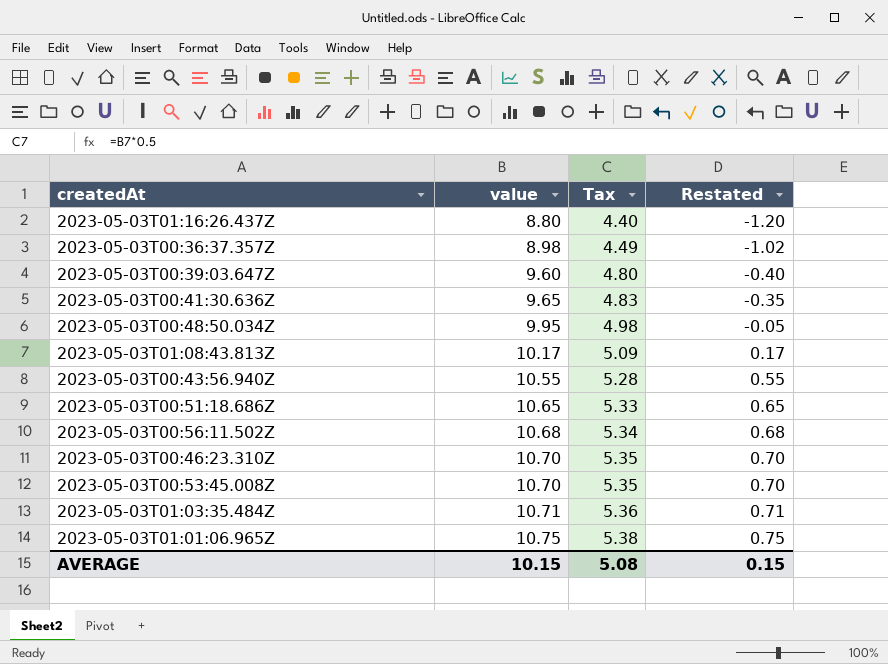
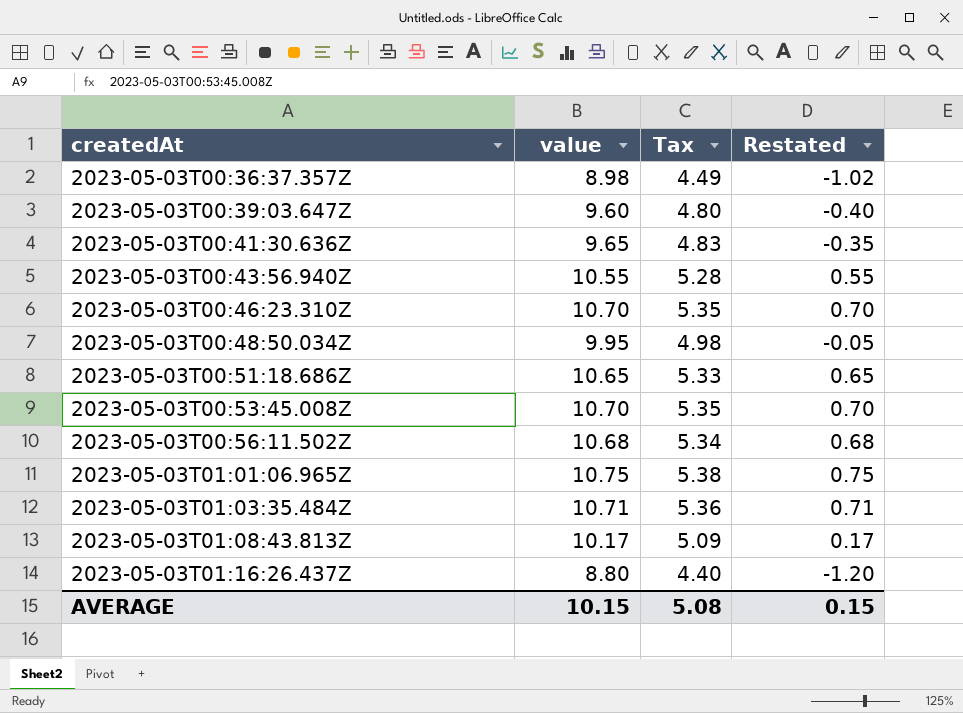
row order: value ascending -> createdAt ascending

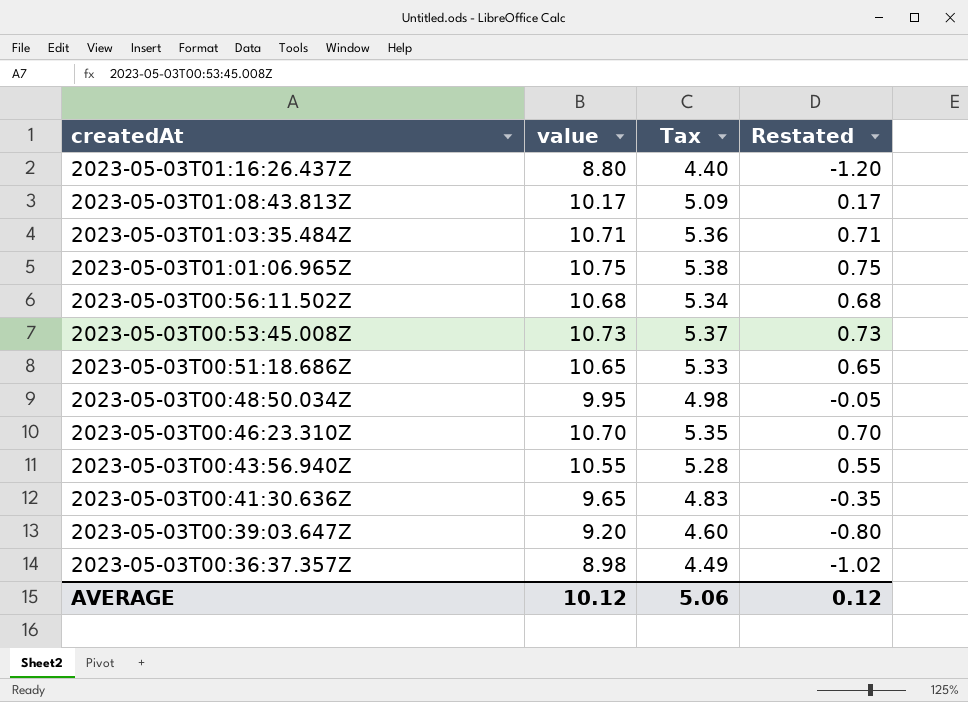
row order: createdAt ascending -> createdAt descending
2023-05-03T00:53:45.008Z | value: 10.70 -> 10.73
2023-05-03T00:53:45.008Z | Tax: 5.35 -> 5.37
2023-05-03T00:53:45.008Z | Restated: 0.70 -> 0.73
2023-05-03T00:39:03.647Z | value: 9.60 -> 9.20
2023-05-03T00:39:03.647Z | Tax: 4.80 -> 4.60
2023-05-03T00:39:03.647Z | Restated: -0.40 -> -0.80
AVERAGE | value: 10.15 -> 10.12
AVERAGE | Tax: 5.08 -> 5.06
AVERAGE | Restated: 0.15 -> 0.12

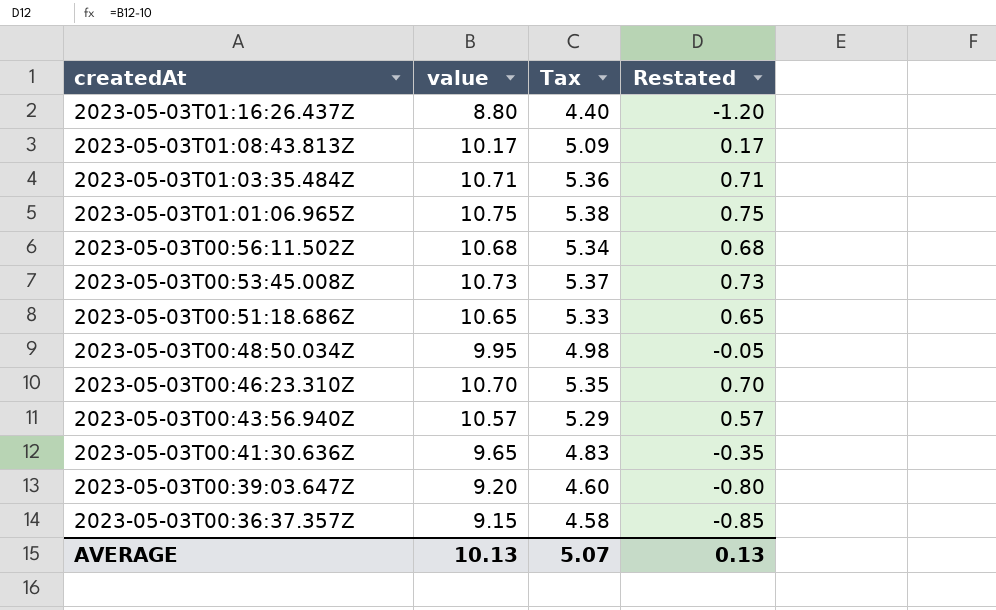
2023-05-03T00:43:56.940Z | value: 10.55 -> 10.57
2023-05-03T00:43:56.940Z | Tax: 5.28 -> 5.29
2023-05-03T00:43:56.940Z | Restated: 0.55 -> 0.57
2023-05-03T00:36:37.357Z | value: 8.98 -> 9.15
2023-05-03T00:36:37.357Z | Tax: 4.49 -> 4.58
2023-05-03T00:36:37.357Z | Restated: -1.02 -> -0.85
AVERAGE | value: 10.12 -> 10.13
AVERAGE | Tax: 5.06 -> 5.07
AVERAGE | Restated: 0.12 -> 0.13

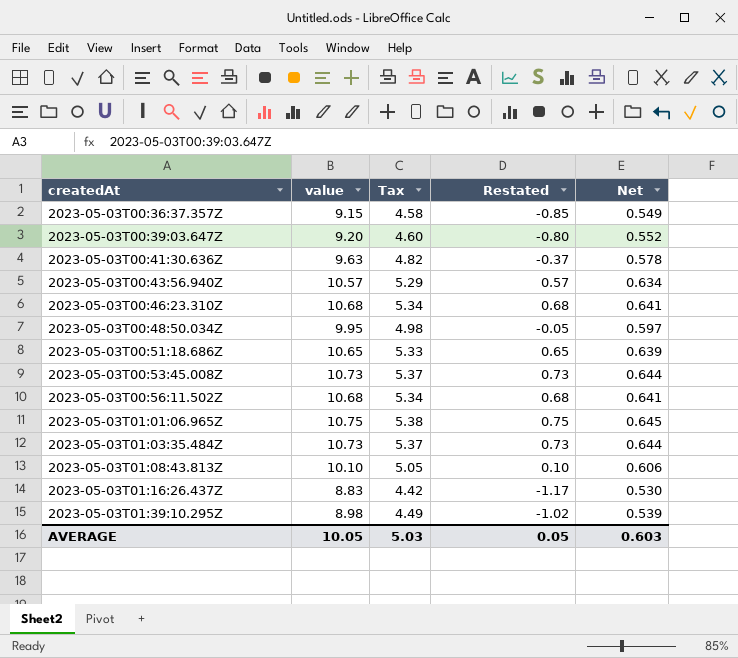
row order: createdAt descending -> createdAt ascending
column Net | formula: none -> [value] * 0.06
2023-05-03T00:41:30.636Z | value: 9.65 -> 9.63
2023-05-03T00:41:30.636Z | Tax: 4.83 -> 4.82
2023-05-03T00:41:30.636Z | Restated: -0.35 -> -0.37
2023-05-03T00:46:23.310Z | value: 10.70 -> 10.68
2023-05-03T00:46:23.310Z | Tax: 5.35 -> 5.34
2023-05-03T00:46:23.310Z | Restated: 0.70 -> 0.68
2023-05-03T01:03:35.484Z | value: 10.71 -> 10.73
2023-05-03T01:03:35.484Z | Tax: 5.36 -> 5.37
2023-05-03T01:03:35.484Z | Restated: 0.71 -> 0.73
2023-05-03T01:08:43.813Z | value: 10.17 -> 10.10
2023-05-03T01:08:43.813Z | Tax: 5.09 -> 5.05
2023-05-03T01:08:43.813Z | Restated: 0.17 -> 0.10
2023-05-03T01:16:26.437Z | value: 8.80 -> 8.83
2023-05-03T01:16:26.437Z | Tax: 4.40 -> 4.42
2023-05-03T01:16:26.437Z | Restated: -1.20 -> -1.17
row 2023-05-03T01:39:10.295Z: none -> 8.98 | 4.49 | -1.02 | 0.539
AVERAGE | value: 10.13 -> 10.05
AVERAGE | Tax: 5.07 -> 5.03
AVERAGE | Restated: 0.13 -> 0.05

